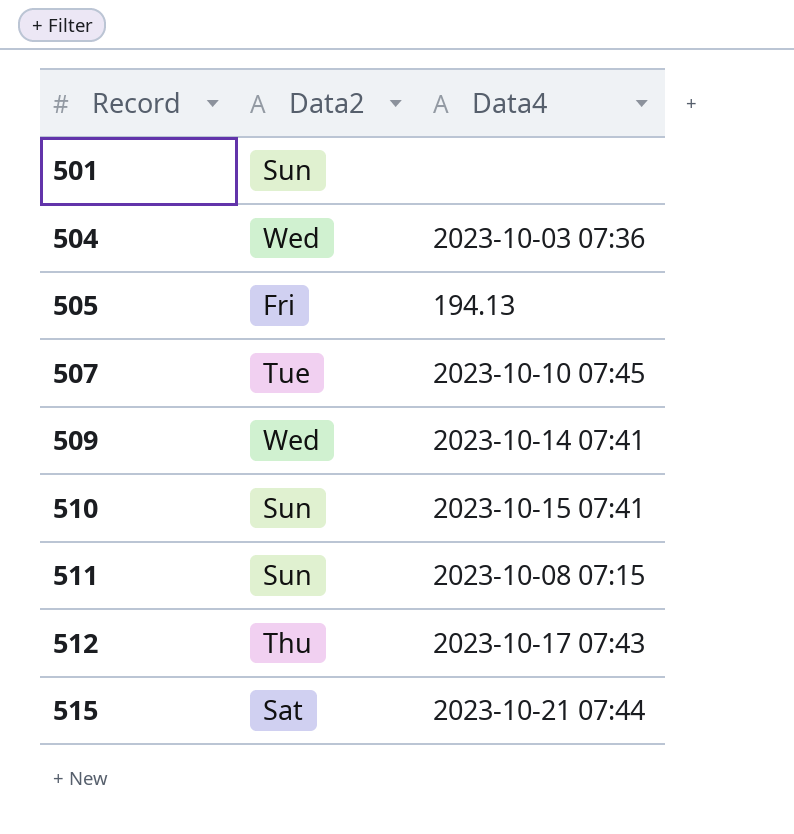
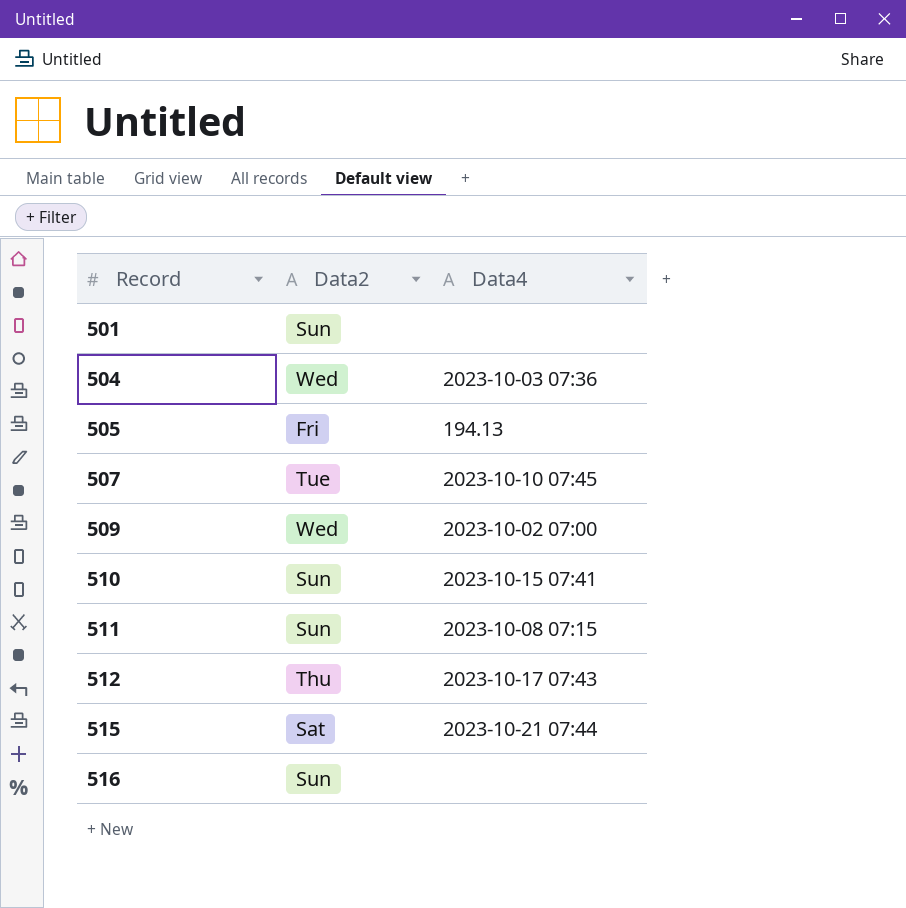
509 | Data4: 2023-10-14 07:41 -> 2023-10-02 07:00
row 516: none -> Sun | none

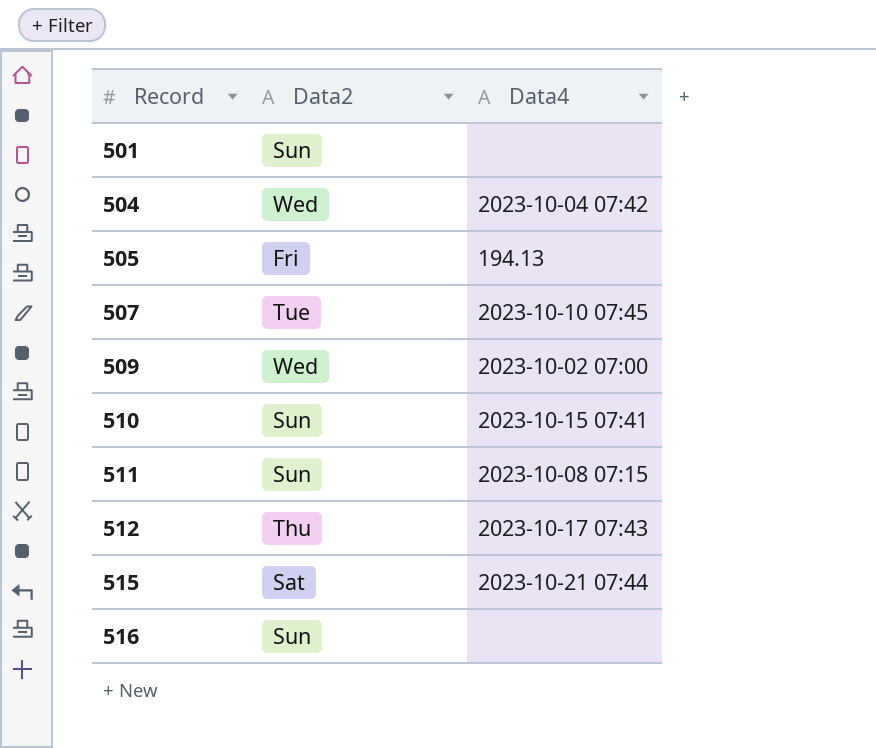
504 | Data4: 2023-10-03 07:36 -> 2023-10-04 07:42

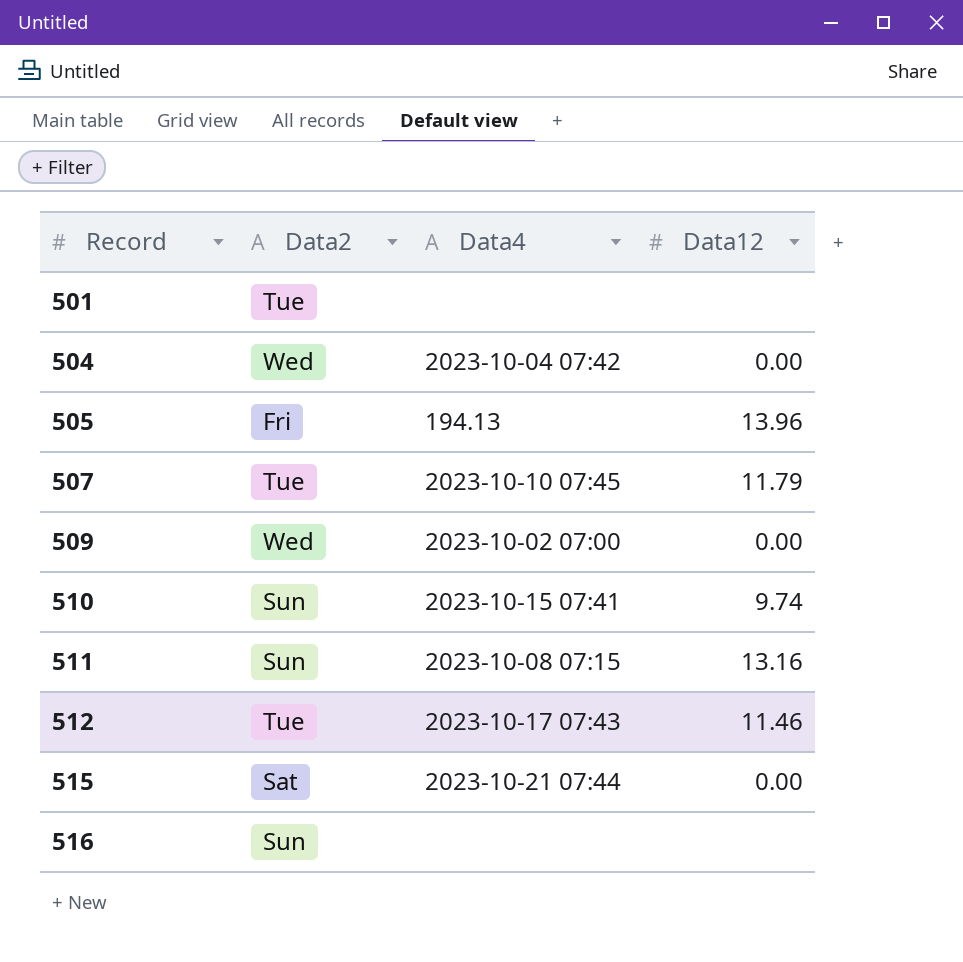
column Data12 | position: none -> 4
501 | Data2: Sun -> Tue
512 | Data2: Thu -> Tue

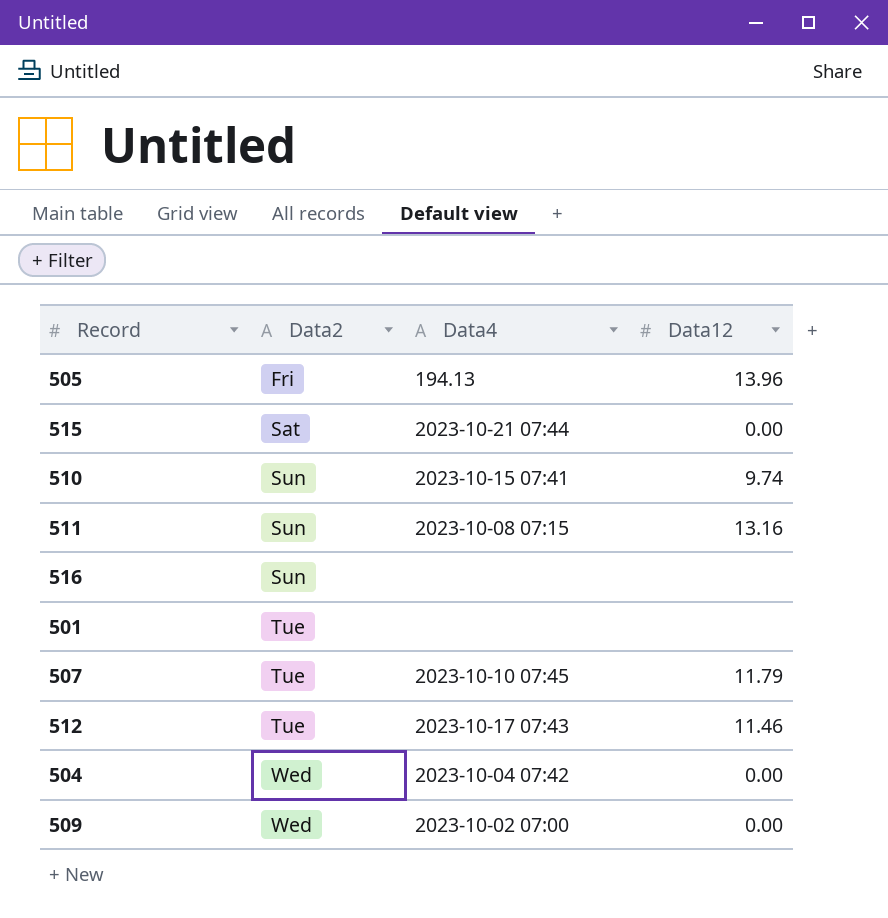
row order: Record ascending -> Data2 ascending

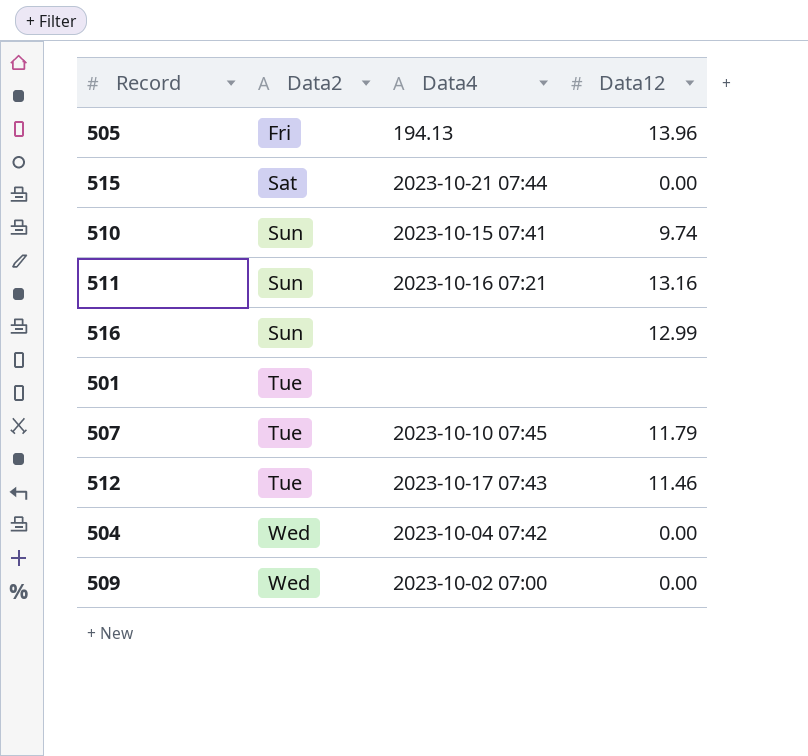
511 | Data4: 2023-10-08 07:15 -> 2023-10-16 07:21
516 | Data12: none -> 12.99

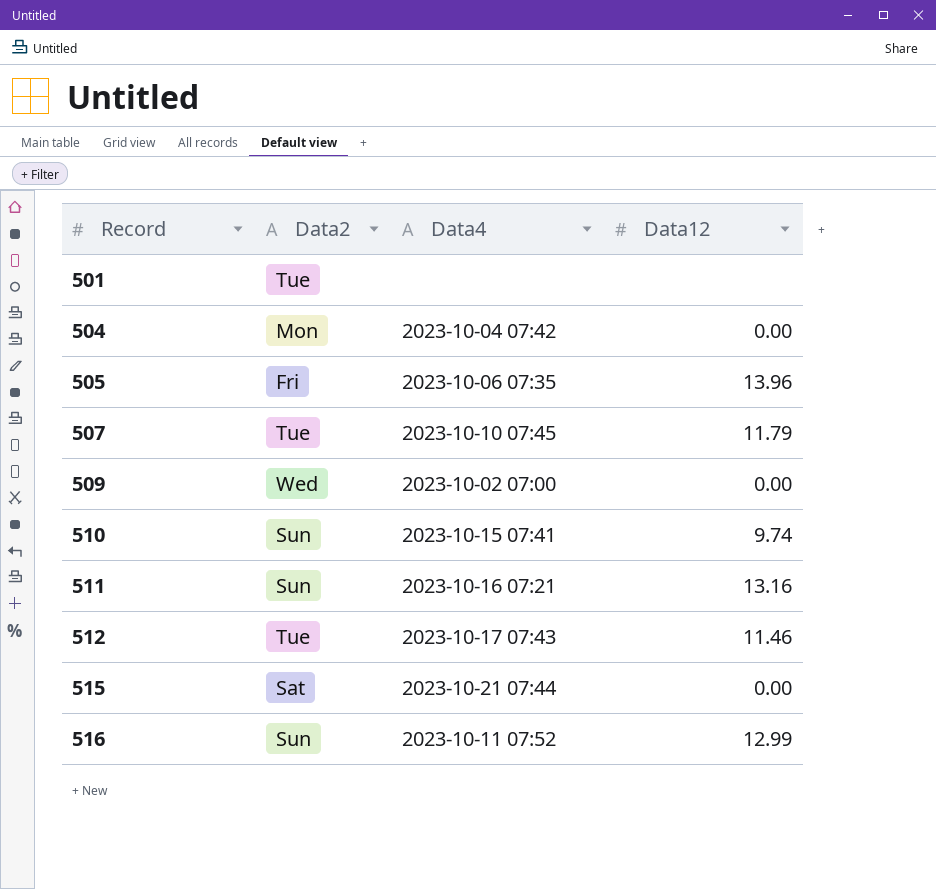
row order: Data2 ascending -> Record ascending
504 | Data2: Wed -> Mon
505 | Data4: 194.13 -> 2023-10-06 07:35
516 | Data4: none -> 2023-10-11 07:52

